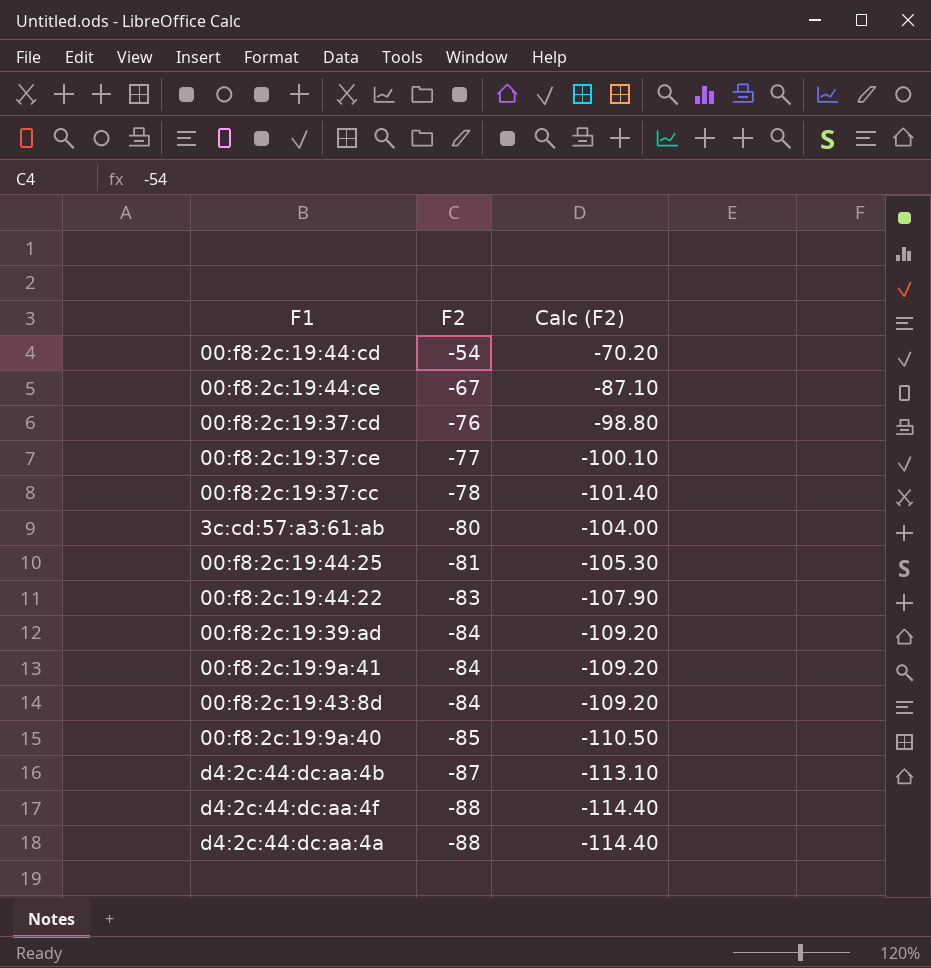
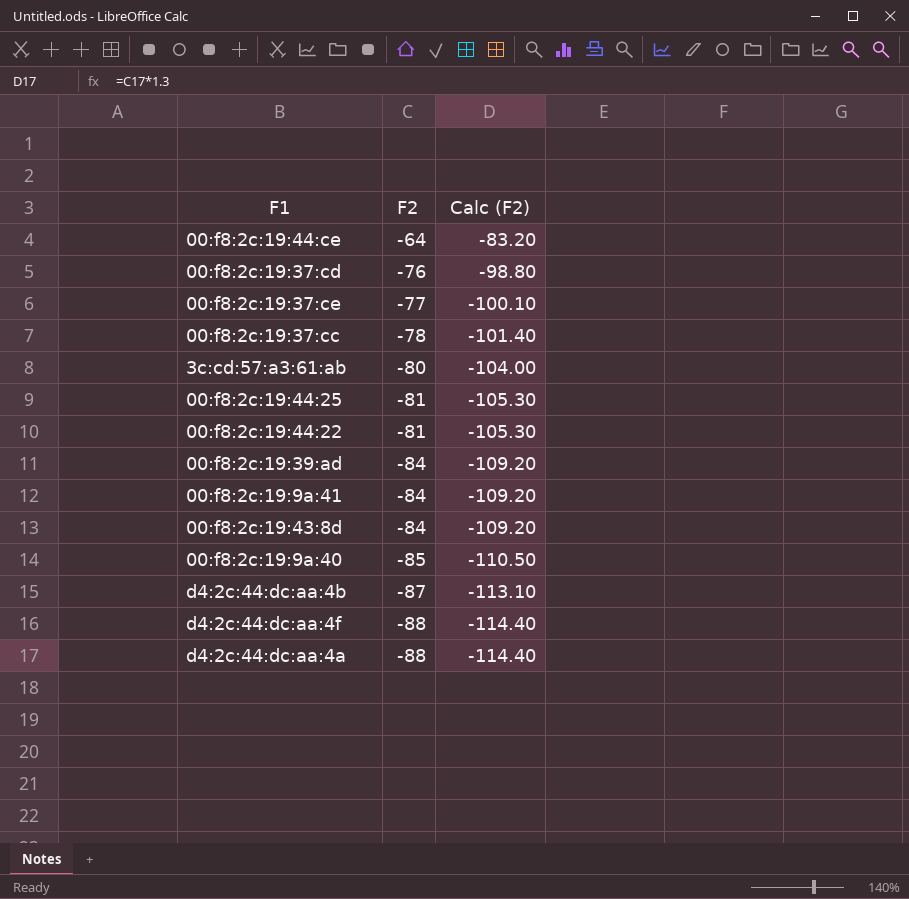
row 00:f8:2c:19:44:cd: -54 | -70.20 -> none
00:f8:2c:19:44:ce | F2: -67 -> -64
00:f8:2c:19:44:ce | Calc (F2): -87.10 -> -83.20
00:f8:2c:19:44:22 | F2: -83 -> -81
00:f8:2c:19:44:22 | Calc (F2): -107.90 -> -105.30

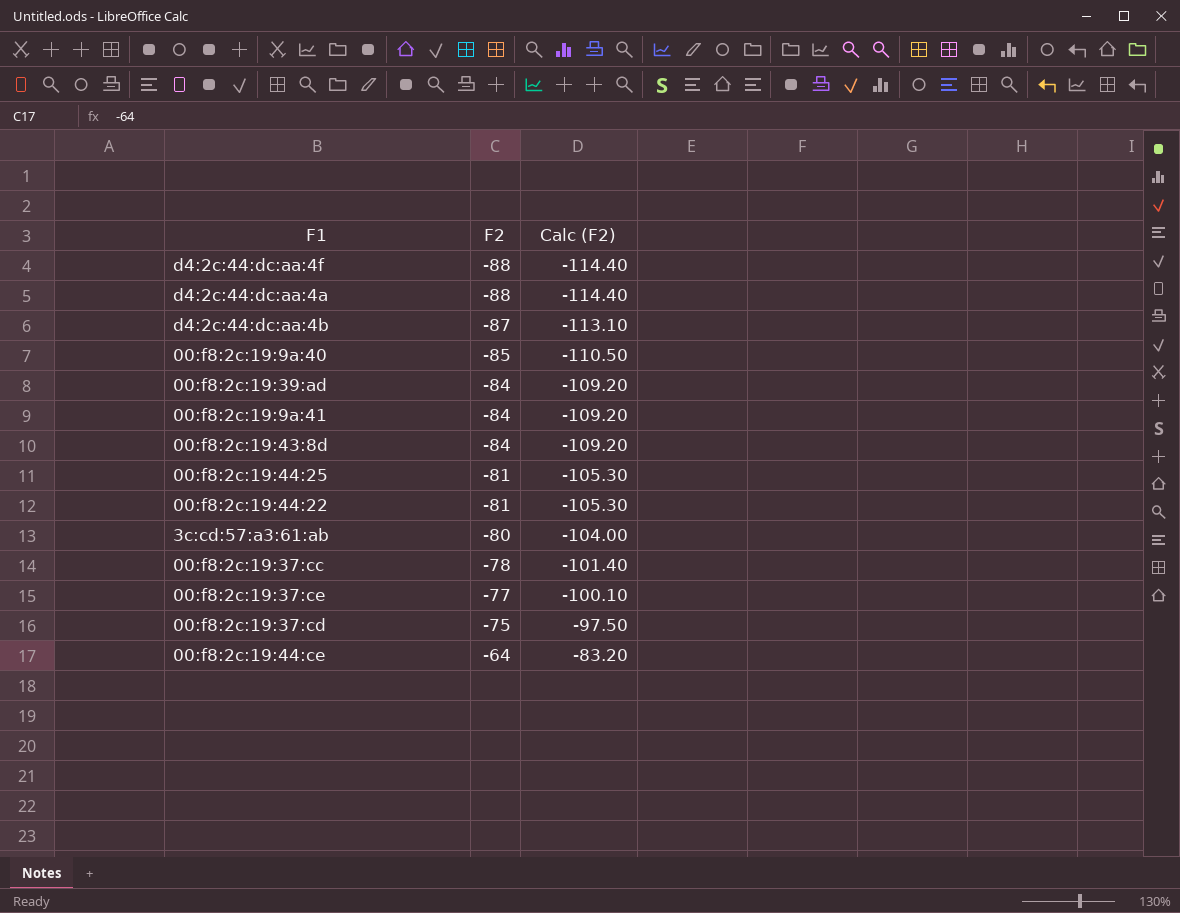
row order: F2 descending -> F2 ascending
00:f8:2c:19:37:cd | F2: -76 -> -75
00:f8:2c:19:37:cd | Calc (F2): -98.80 -> -97.50

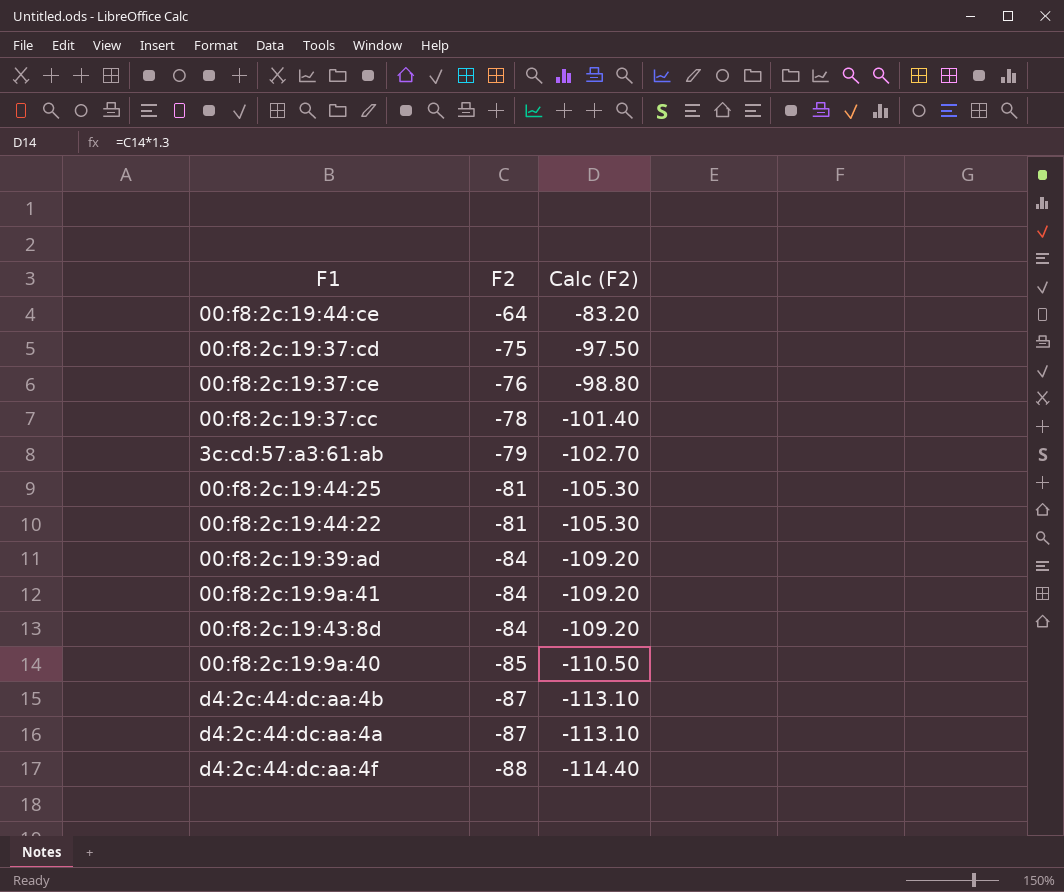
row order: F2 ascending -> F2 descending
00:f8:2c:19:37:ce | F2: -77 -> -76
00:f8:2c:19:37:ce | Calc (F2): -100.10 -> -98.80
3c:cd:57:a3:61:ab | F2: -80 -> -79
3c:cd:57:a3:61:ab | Calc (F2): -104.00 -> -102.70
d4:2c:44:dc:aa:4a | F2: -88 -> -87
d4:2c:44:dc:aa:4a | Calc (F2): -114.40 -> -113.10

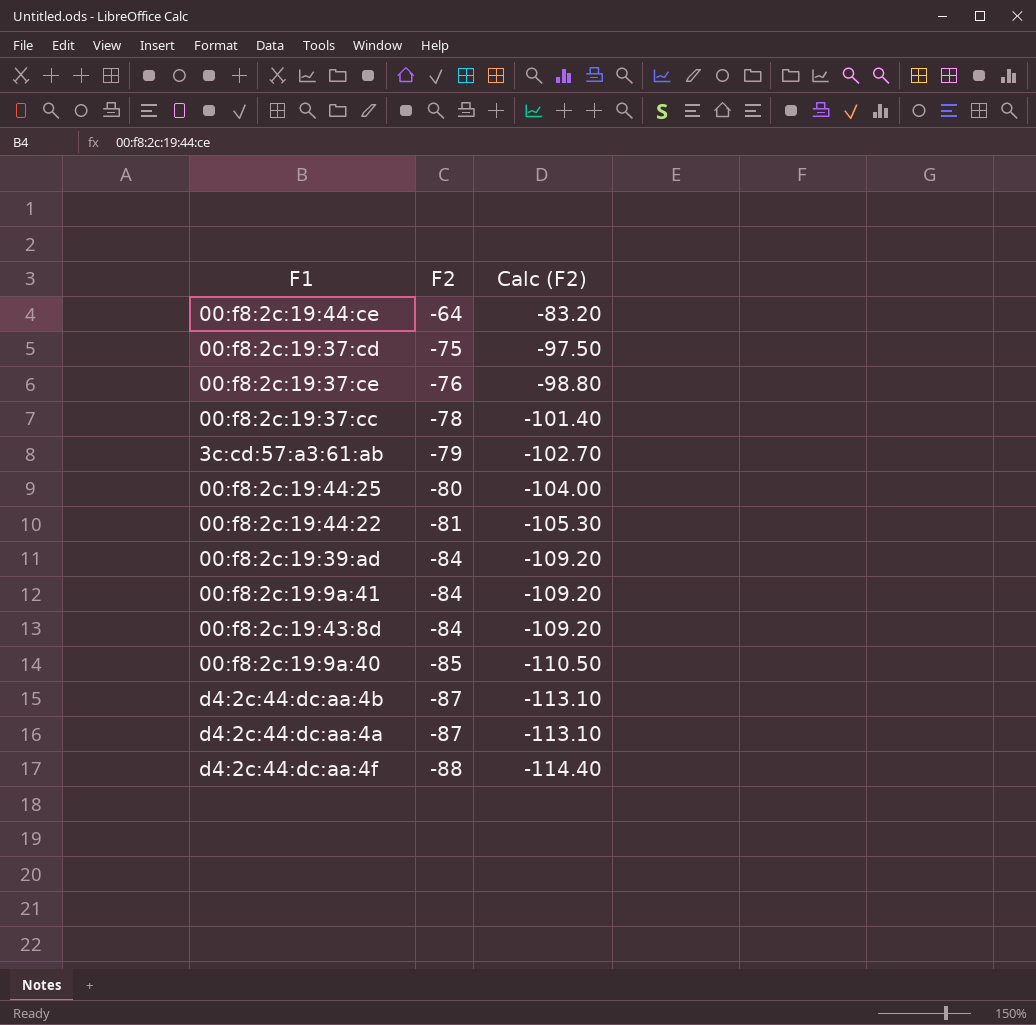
00:f8:2c:19:44:25 | F2: -81 -> -80
00:f8:2c:19:44:25 | Calc (F2): -105.30 -> -104.00

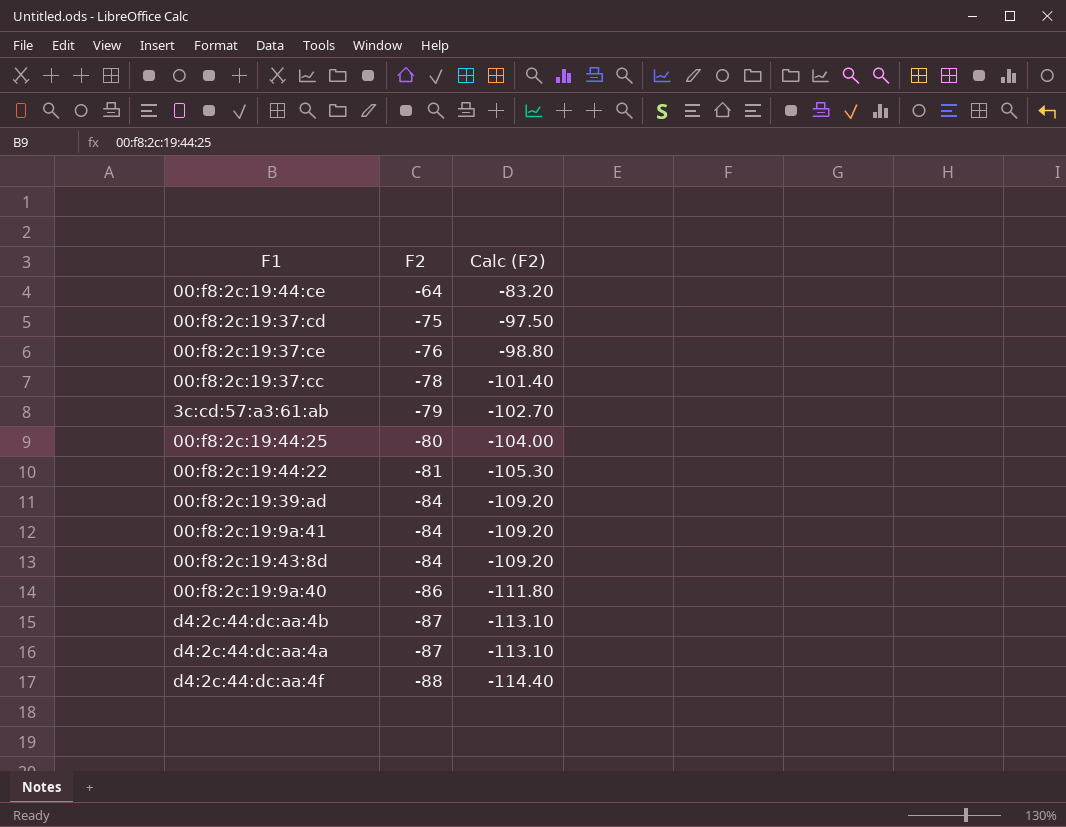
00:f8:2c:19:9a:40 | F2: -85 -> -86
00:f8:2c:19:9a:40 | Calc (F2): -110.50 -> -111.80

